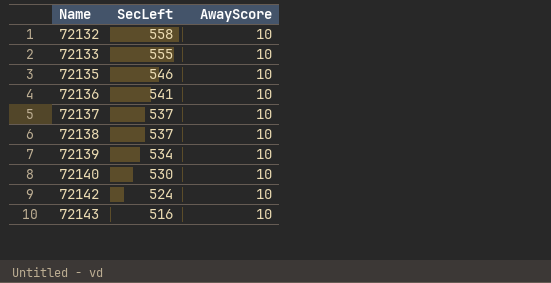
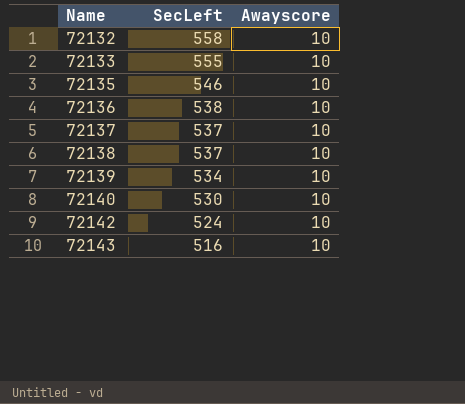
column name: AwayScore -> Awayscore
72136 | SecLeft: 541 -> 538

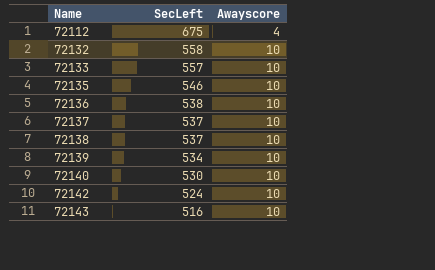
row 72112: none -> 675 | 4
72133 | SecLeft: 555 -> 557

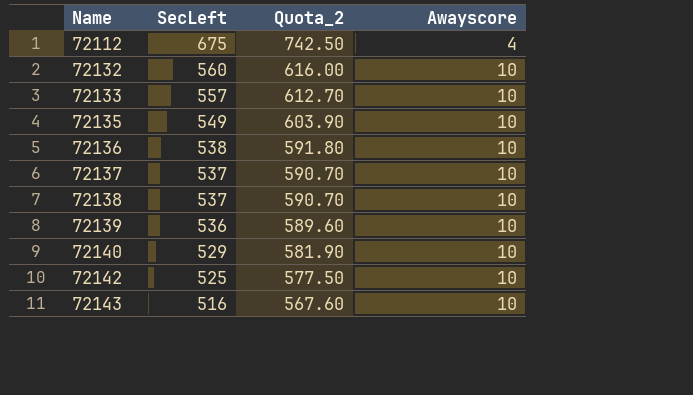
column Quota_2 | formula: none -> [SecLeft] * 1.1
72132 | SecLeft: 558 -> 560
72135 | SecLeft: 546 -> 549
72139 | SecLeft: 534 -> 536
72140 | SecLeft: 530 -> 529
72142 | SecLeft: 524 -> 525

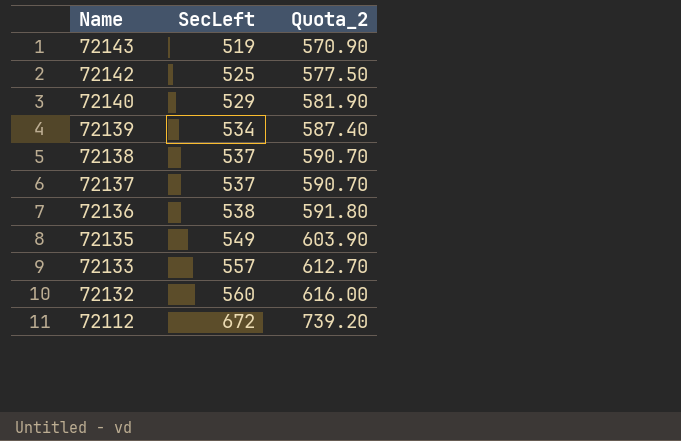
row order: Name ascending -> Name descending
column Awayscore | position: 4 -> none
72143 | SecLeft: 516 -> 519
72143 | Quota_2: 567.60 -> 570.90
72139 | SecLeft: 536 -> 534
72139 | Quota_2: 589.60 -> 587.40
72112 | SecLeft: 675 -> 672
72112 | Quota_2: 742.50 -> 739.20

